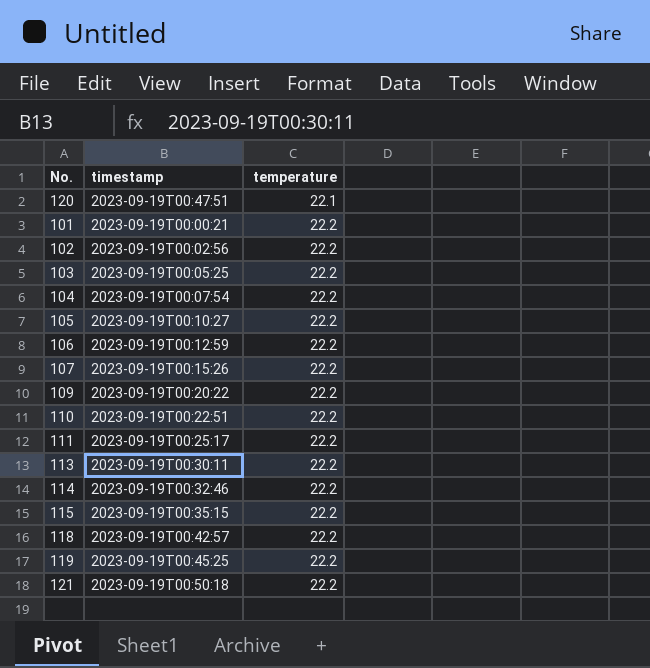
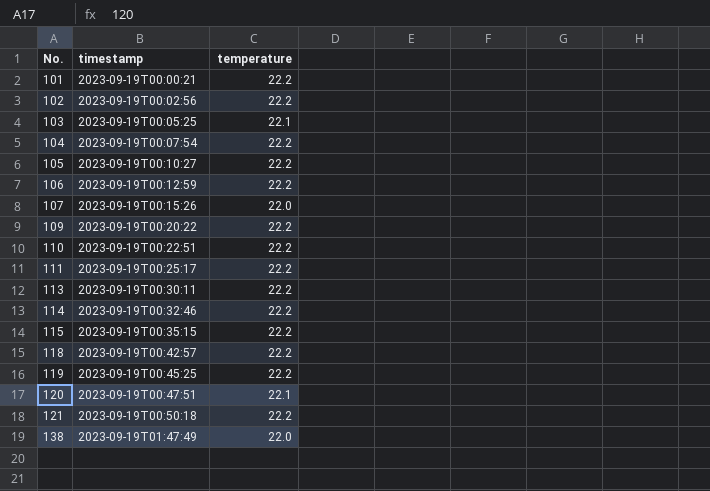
row order: temperature ascending -> No. ascending
103 | temperature: 22.2 -> 22.1
107 | temperature: 22.2 -> 22.0
row 138: none -> 2023-09-19T01:47:49 | 22.0

